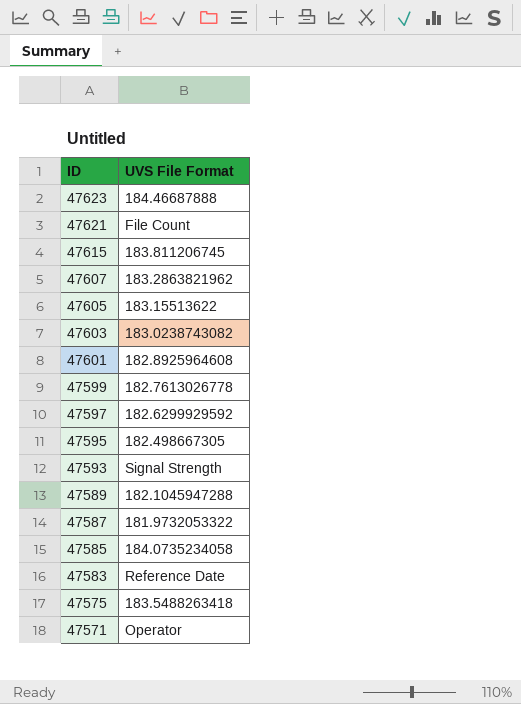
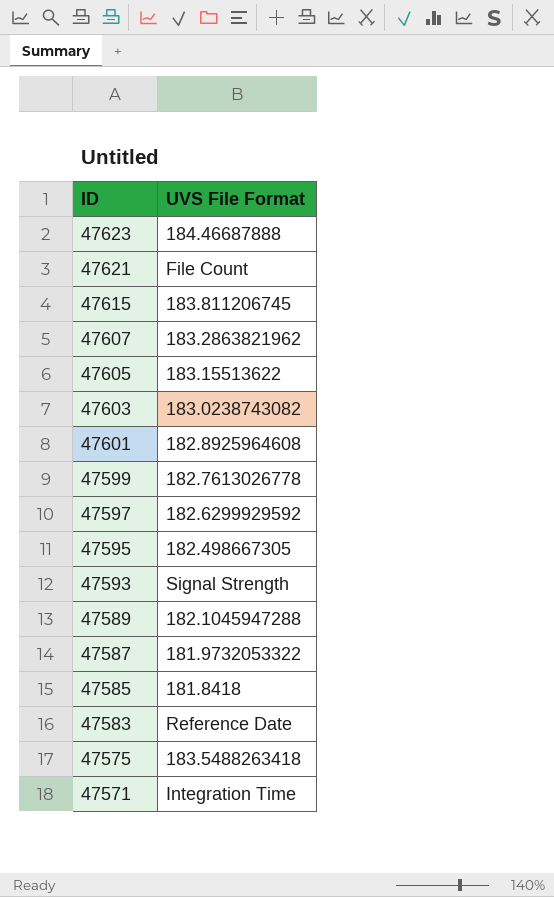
47585 | UVS File Format: 184.0735234058 -> 181.8418
47571 | UVS File Format: Operator -> Integration Time

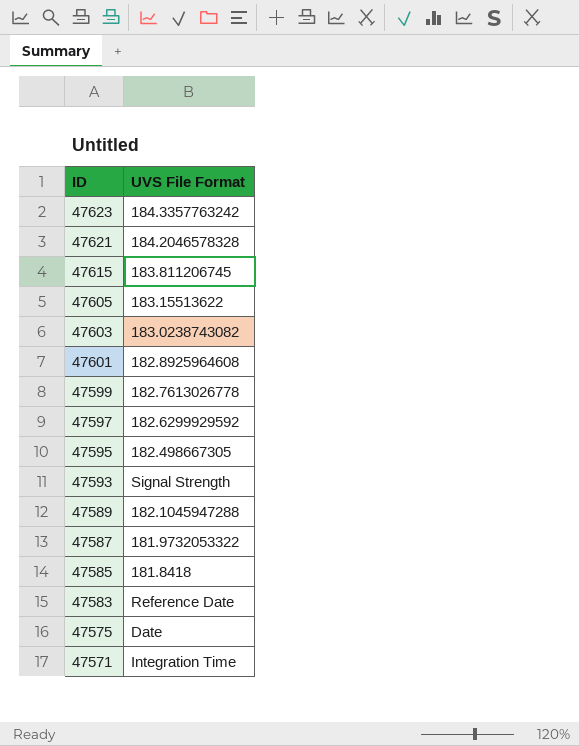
row 47607: 183.2863821962 -> none
47623 | UVS File Format: 184.46687888 -> 184.3357763242
47621 | UVS File Format: File Count -> 184.2046578328
47575 | UVS File Format: 183.5488263418 -> Date

